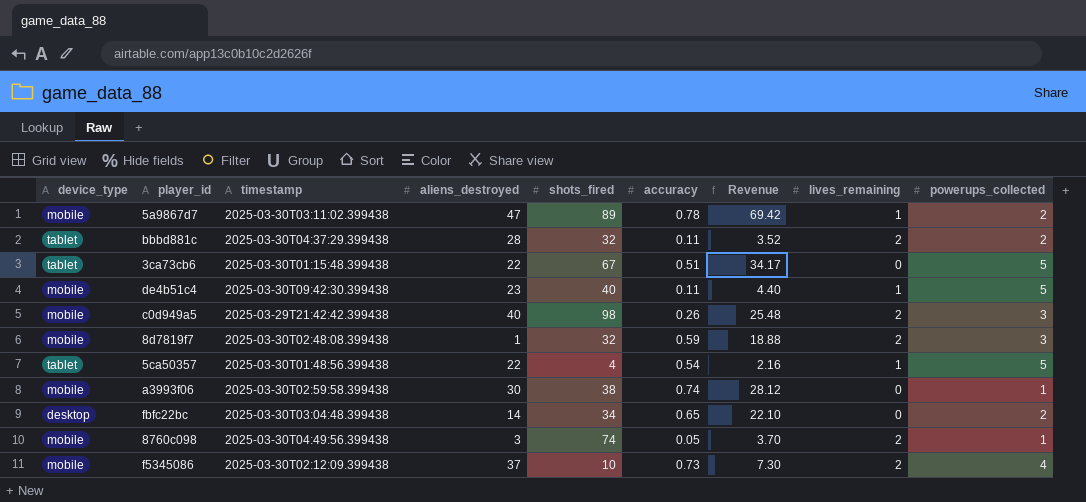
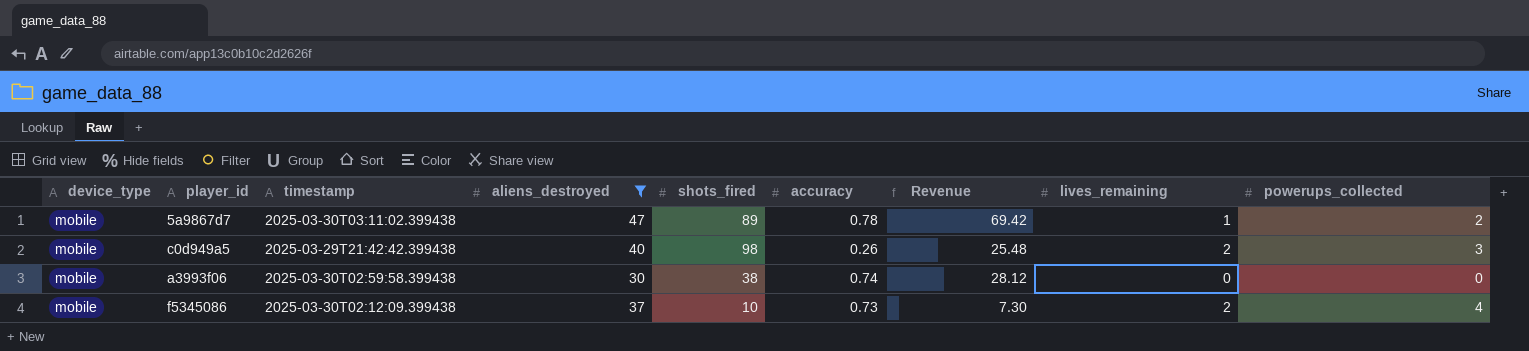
filter: none -> aliens_destroyed >= 30
a3993f06 | powerups_collected: 1 -> 0

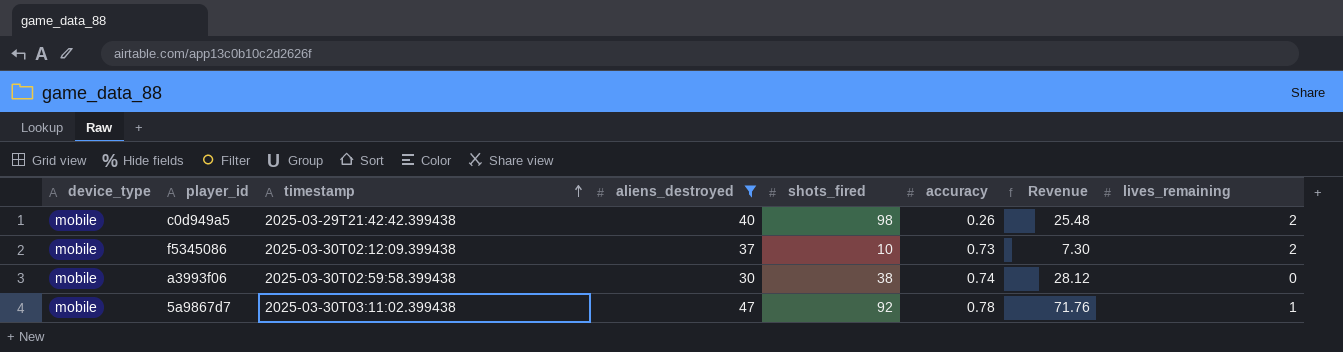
row order: none -> timestamp ascending
column powerups_collected | position: 9 -> none
5a9867d7 | shots_fired: 89 -> 92
5a9867d7 | Revenue: 69.42 -> 71.76

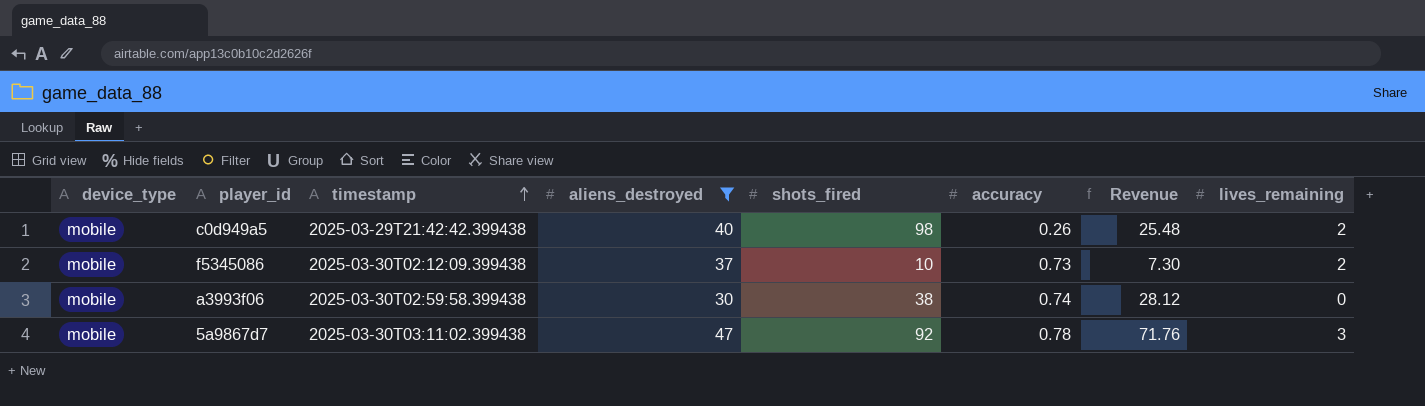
5a9867d7 | lives_remaining: 1 -> 3

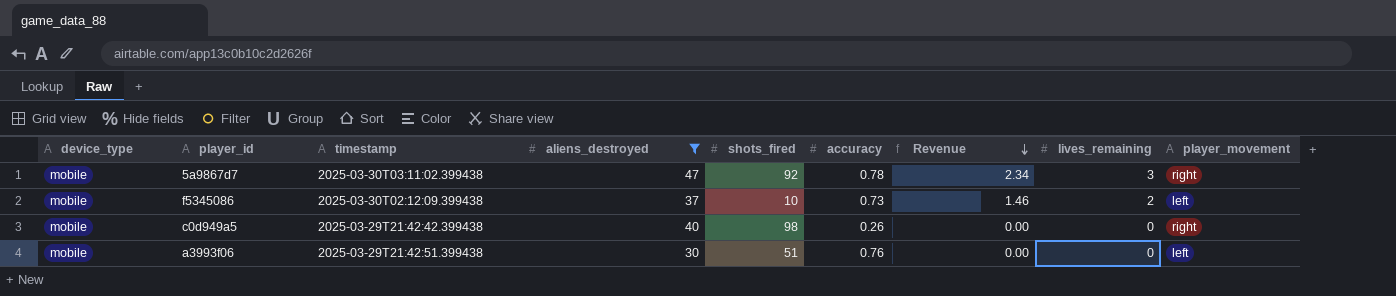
row order: timestamp ascending -> Revenue descending
column Revenue | formula: [shots_fired] * [accuracy] -> [accuracy] * [lives_remaining]
column player_movement | position: none -> 9
c0d949a5 | lives_remaining: 2 -> 0
a3993f06 | timestamp: 2025-03-30T02:59:58.399438 -> 2025-03-29T21:42:51.399438
a3993f06 | shots_fired: 38 -> 51
a3993f06 | accuracy: 0.74 -> 0.76

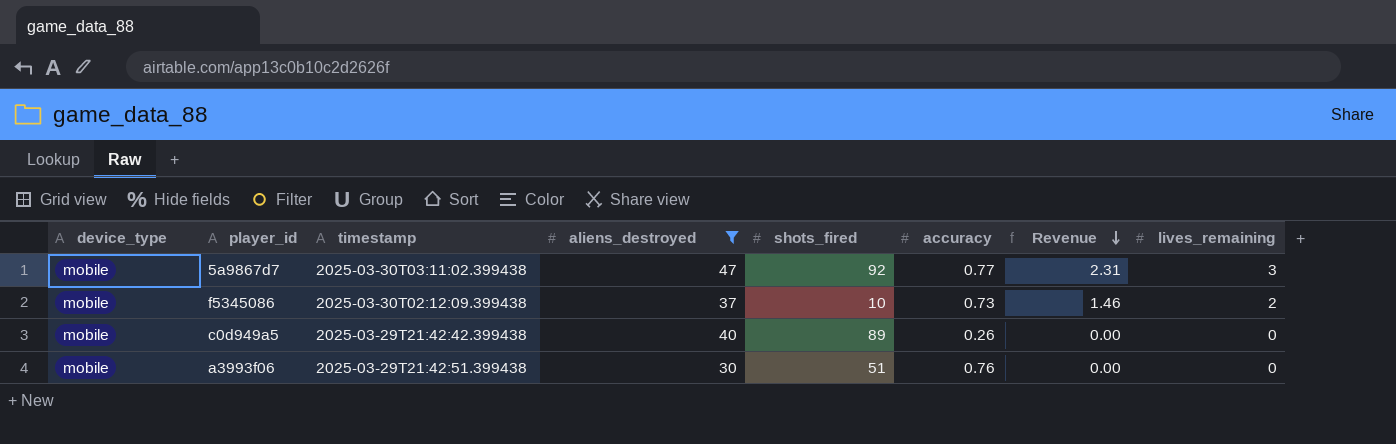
column player_movement | position: 9 -> none
5a9867d7 | accuracy: 0.78 -> 0.77
5a9867d7 | Revenue: 2.34 -> 2.31
c0d949a5 | shots_fired: 98 -> 89

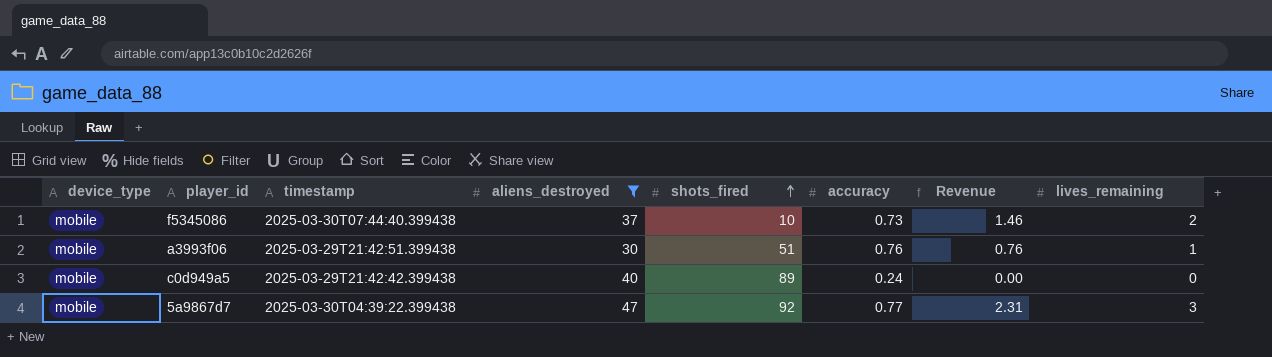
row order: Revenue descending -> shots_fired ascending
f5345086 | timestamp: 2025-03-30T02:12:09.399438 -> 2025-03-30T07:44:40.399438
a3993f06 | Revenue: 0.00 -> 0.76
a3993f06 | lives_remaining: 0 -> 1
c0d949a5 | accuracy: 0.26 -> 0.24
5a9867d7 | timestamp: 2025-03-30T03:11:02.399438 -> 2025-03-30T04:39:22.399438

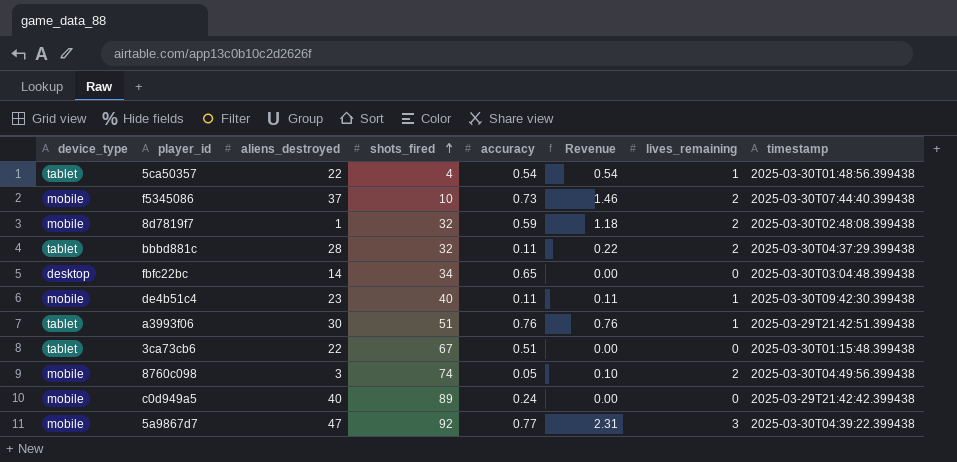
filter: aliens_destroyed >= 30 -> none
column timestamp | position: 3 -> 8
a3993f06 | device_type: mobile -> tablet

